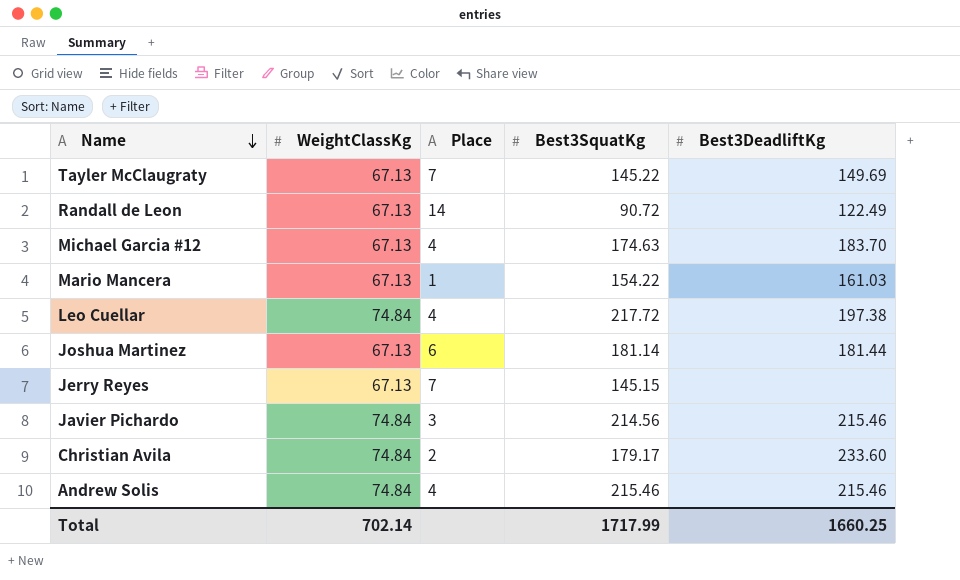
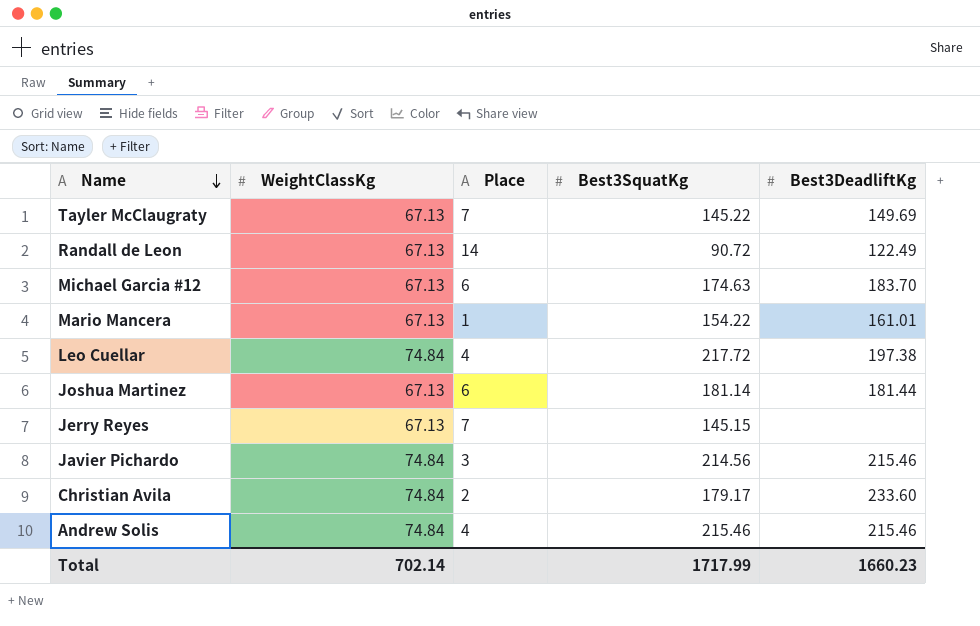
Michael Garcia #12 | Place: 4 -> 6
Mario Mancera | Best3DeadliftKg: 161.03 -> 161.01
Total | Best3DeadliftKg: 1660.25 -> 1660.23

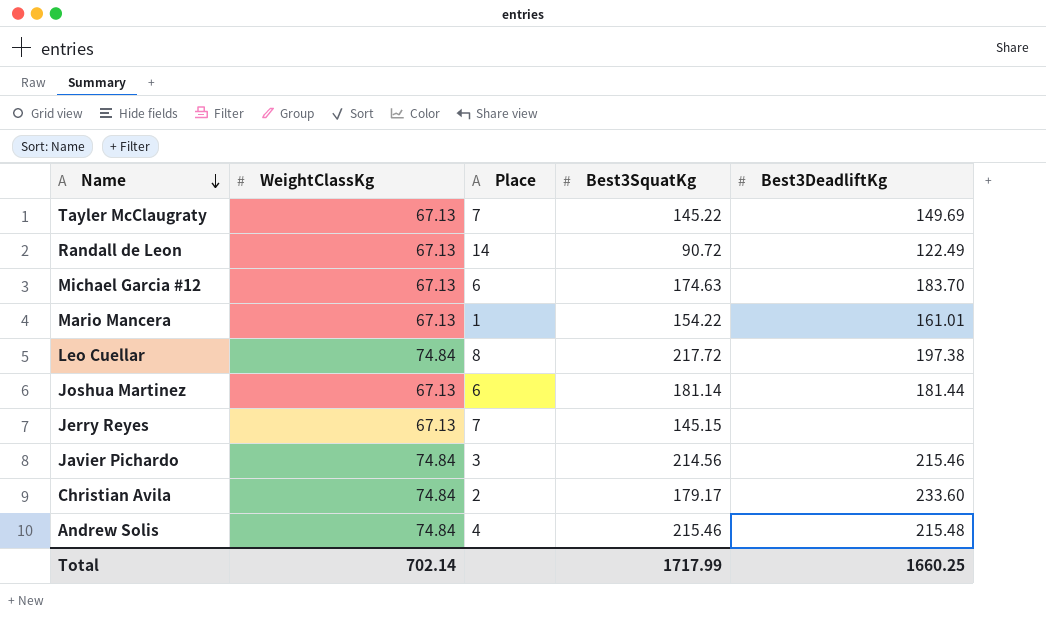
Leo Cuellar | Place: 4 -> 8
Andrew Solis | Best3DeadliftKg: 215.46 -> 215.48
Total | Best3DeadliftKg: 1660.23 -> 1660.25

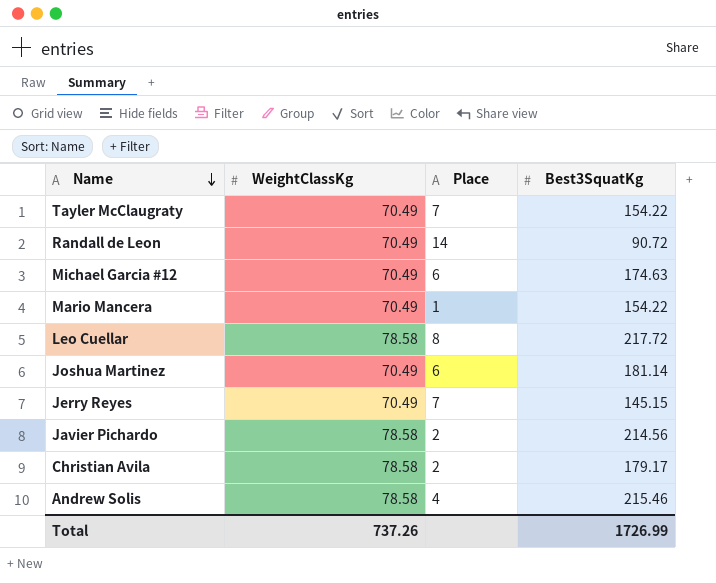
column Best3DeadliftKg | position: 5 -> none
Tayler McClaugraty | WeightClassKg: 67.13 -> 70.49
Tayler McClaugraty | Best3SquatKg: 145.22 -> 154.22
Randall de Leon | WeightClassKg: 67.13 -> 70.49
Michael Garcia #12 | WeightClassKg: 67.13 -> 70.49
Mario Mancera | WeightClassKg: 67.13 -> 70.49
Leo Cuellar | WeightClassKg: 74.84 -> 78.58
Joshua Martinez | WeightClassKg: 67.13 -> 70.49
Jerry Reyes | WeightClassKg: 67.13 -> 70.49
Javier Pichardo | WeightClassKg: 74.84 -> 78.58
Javier Pichardo | Place: 3 -> 2
Christian Avila | WeightClassKg: 74.84 -> 78.58
Andrew Solis | WeightClassKg: 74.84 -> 78.58
Total | WeightClassKg: 702.14 -> 737.26
Total | Best3SquatKg: 1717.99 -> 1726.99

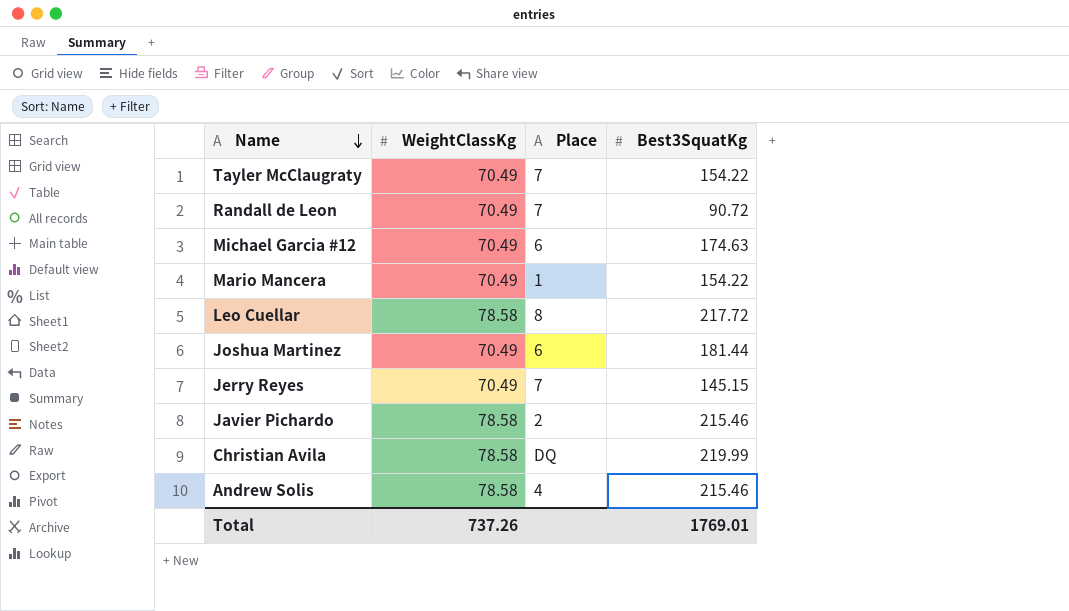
Randall de Leon | Place: 14 -> 7
Joshua Martinez | Best3SquatKg: 181.14 -> 181.44
Javier Pichardo | Best3SquatKg: 214.56 -> 215.46
Christian Avila | Place: 2 -> DQ
Christian Avila | Best3SquatKg: 179.17 -> 219.99
Total | Best3SquatKg: 1726.99 -> 1769.01

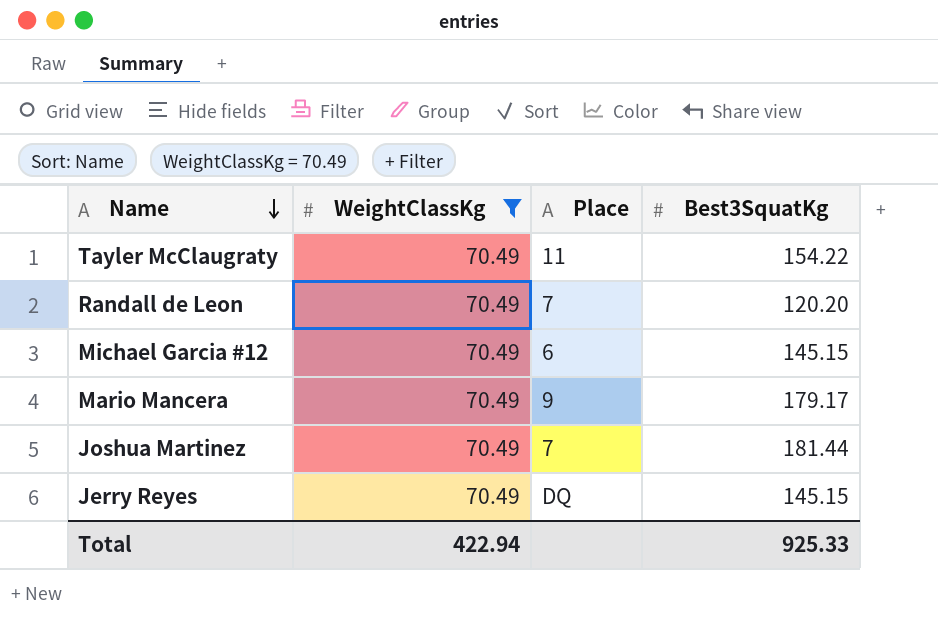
filter: none -> WeightClassKg = 70.49
Tayler McClaugraty | Place: 7 -> 11
Randall de Leon | Best3SquatKg: 90.72 -> 120.20
Michael Garcia #12 | Best3SquatKg: 174.63 -> 145.15
Mario Mancera | Place: 1 -> 9
Mario Mancera | Best3SquatKg: 154.22 -> 179.17
Joshua Martinez | Place: 6 -> 7
Jerry Reyes | Place: 7 -> DQ
Total | WeightClassKg: 737.26 -> 422.94
Total | Best3SquatKg: 1769.01 -> 925.33

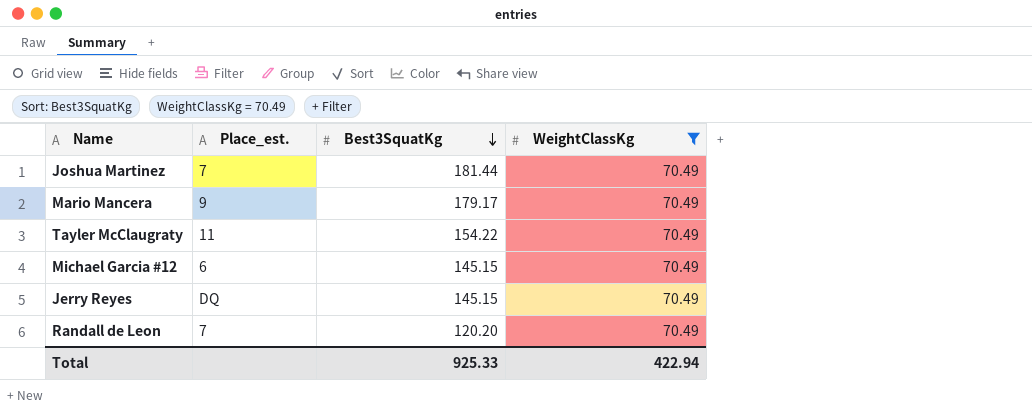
row order: Name descending -> Best3SquatKg descending
column name: Place -> Place_est.
column WeightClassKg | position: 2 -> 4

